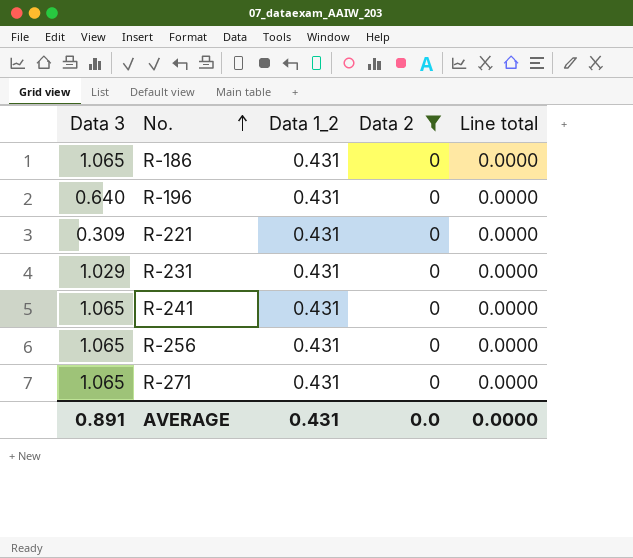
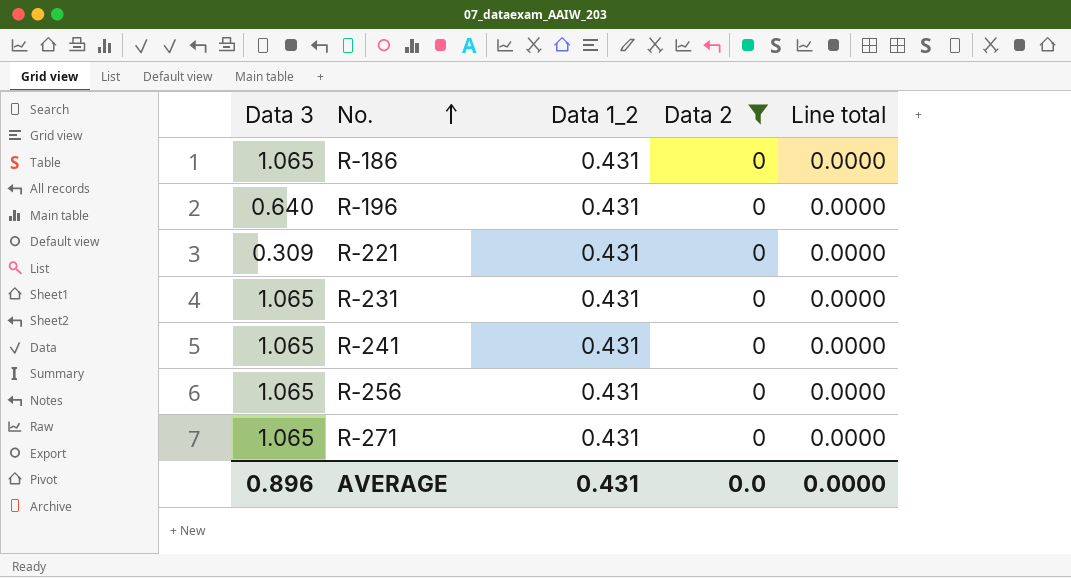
R-231 | Data 3: 1.029 -> 1.065
AVERAGE | Data 3: 0.891 -> 0.896

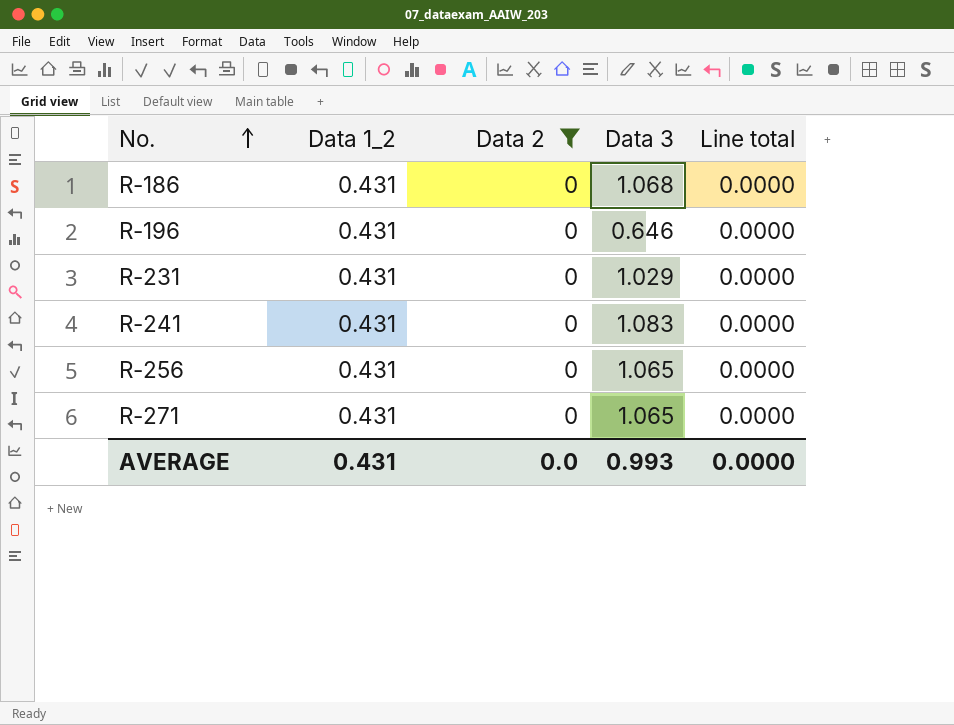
column Data 3 | position: 1 -> 4
row R-221: 0.309 | 0.431 | 0 | 0.0000 -> none
R-186 | Data 3: 1.065 -> 1.068
R-196 | Data 3: 0.640 -> 0.646
R-231 | Data 3: 1.065 -> 1.029
R-241 | Data 3: 1.065 -> 1.083
AVERAGE | Data 3: 0.896 -> 0.993

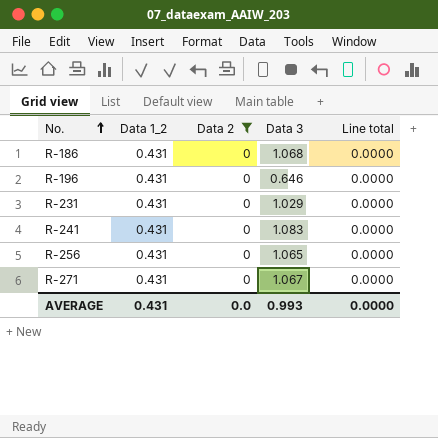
R-271 | Data 3: 1.065 -> 1.067

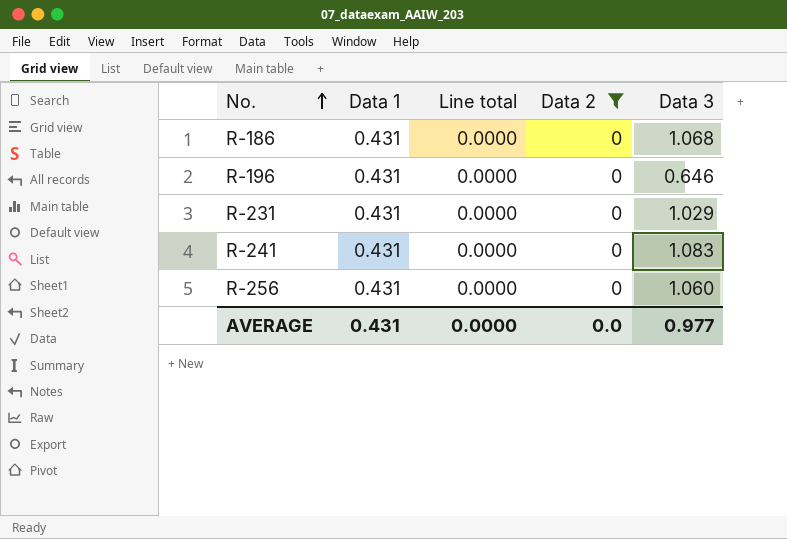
column name: Data 1_2 -> Data 1
column Line total | position: 5 -> 3
row R-271: 0.431 | 0 | 1.067 | 0.0000 -> none
R-256 | Data 3: 1.065 -> 1.060
AVERAGE | Data 3: 0.993 -> 0.977

